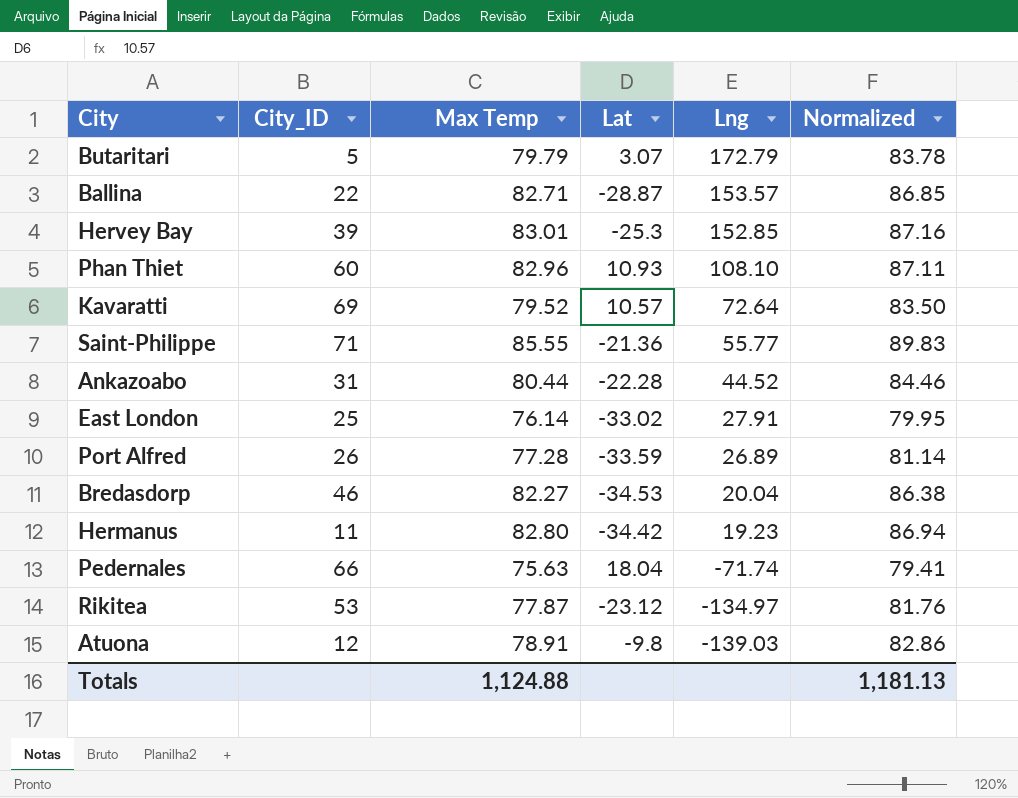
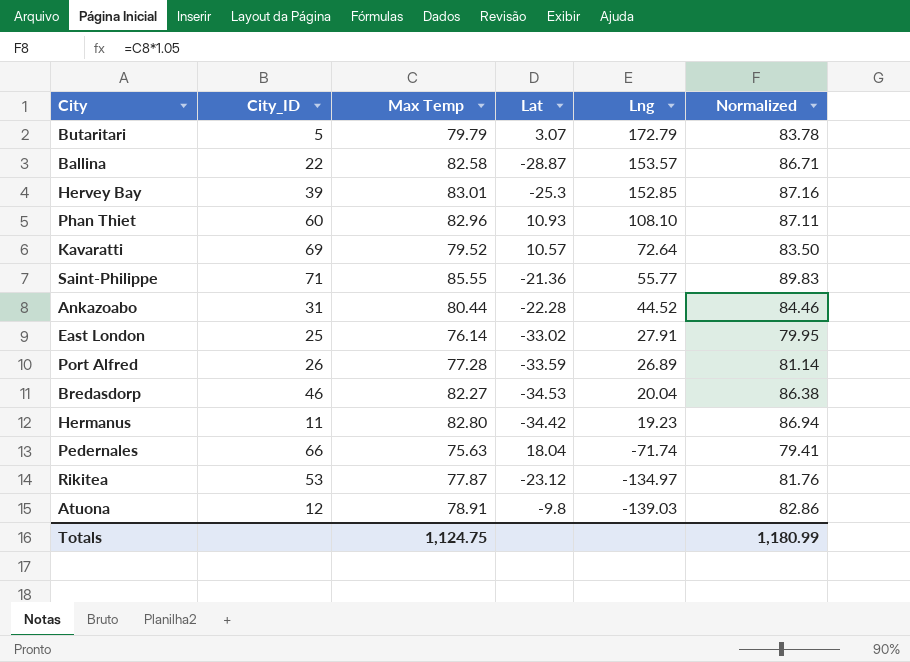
Ballina | Max Temp: 82.71 -> 82.58
Ballina | Normalized: 86.85 -> 86.71
Totals | Max Temp: 1,124.88 -> 1,124.75
Totals | Normalized: 1,181.13 -> 1,180.99

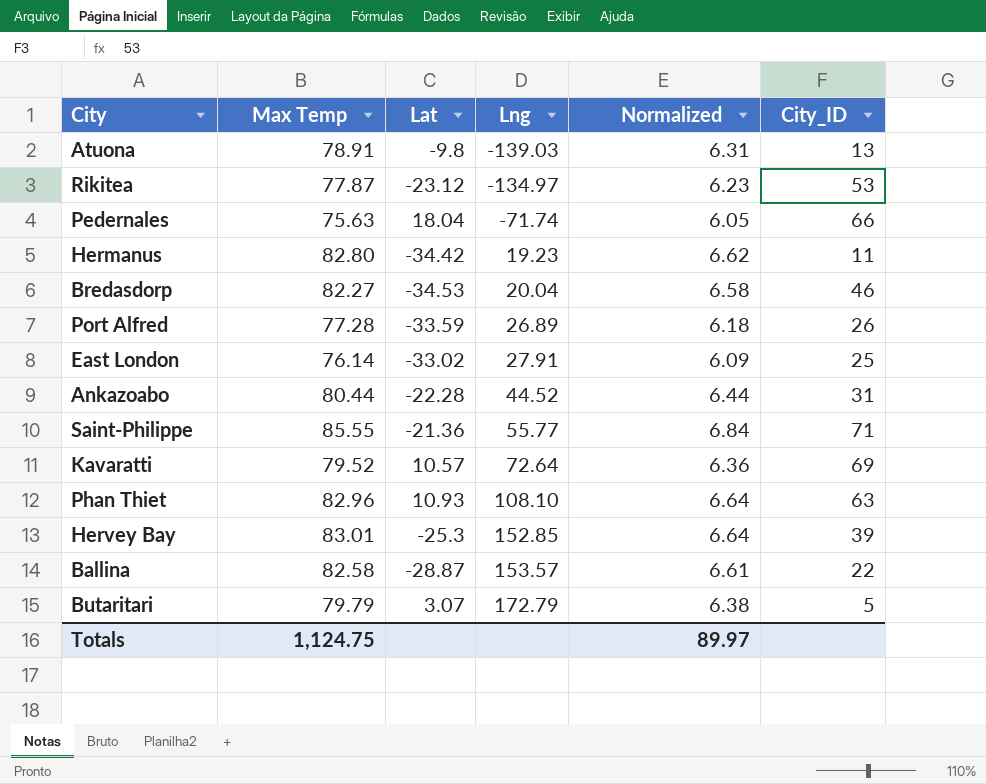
row order: Lng descending -> Lng ascending
column Normalized | formula: [Max Temp] * 1.05 -> [Max Temp] * 0.08
column City_ID | position: 2 -> 6
Atuona | City_ID: 12 -> 13
Phan Thiet | City_ID: 60 -> 63
Totals | Normalized: 1,180.99 -> 89.97

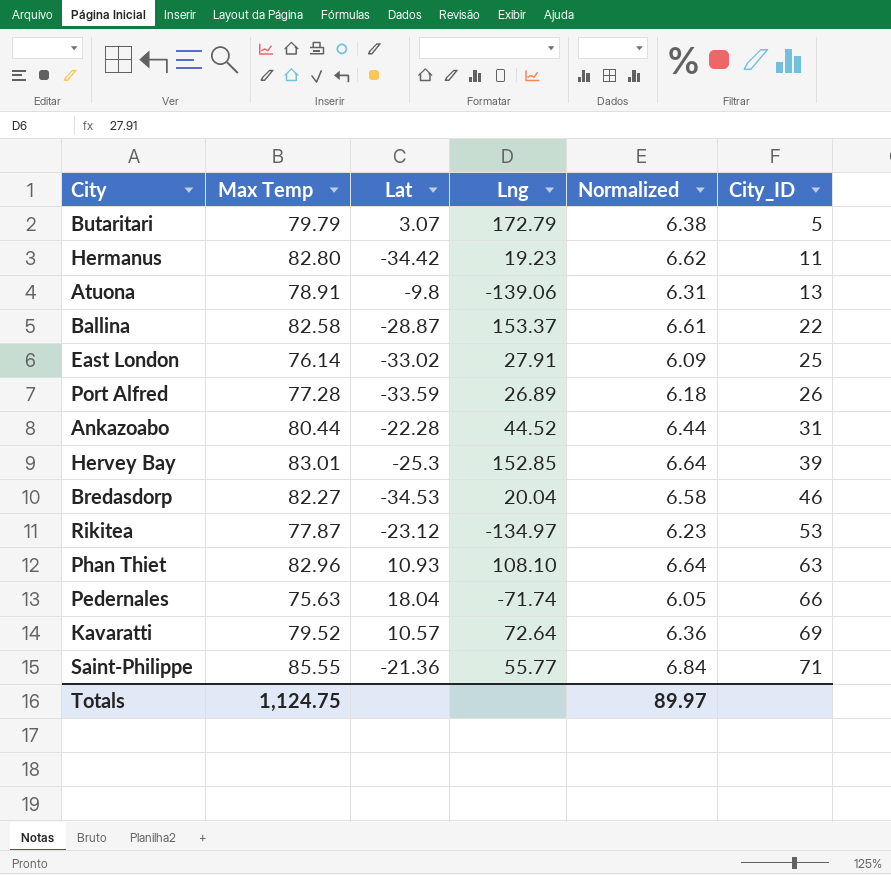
row order: Lng ascending -> City_ID ascending
Atuona | Lng: -139.03 -> -139.06
Ballina | Lng: 153.57 -> 153.37

